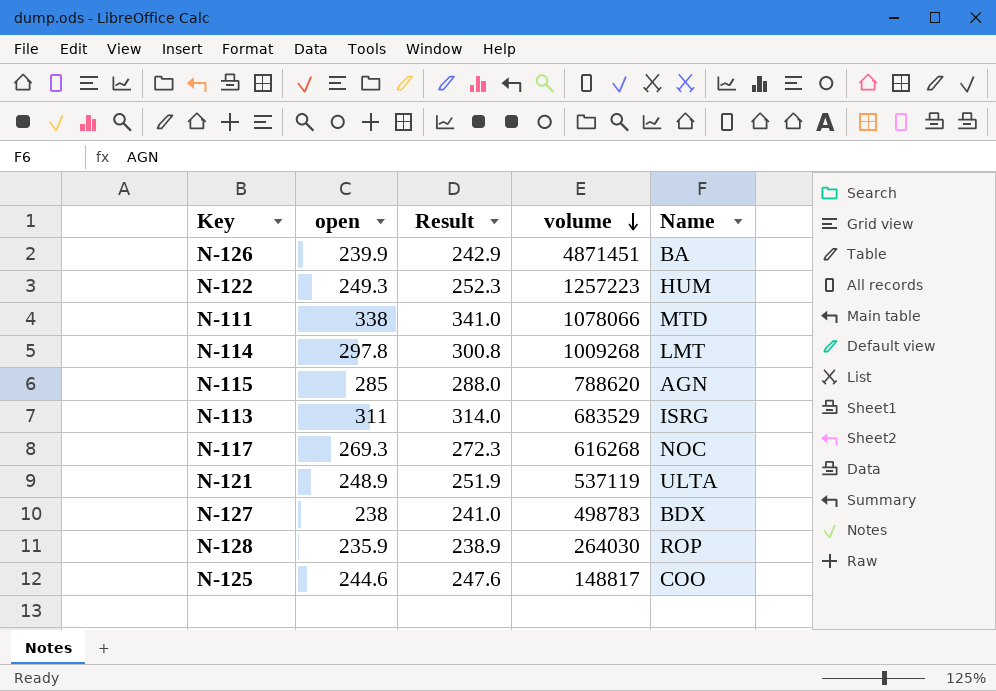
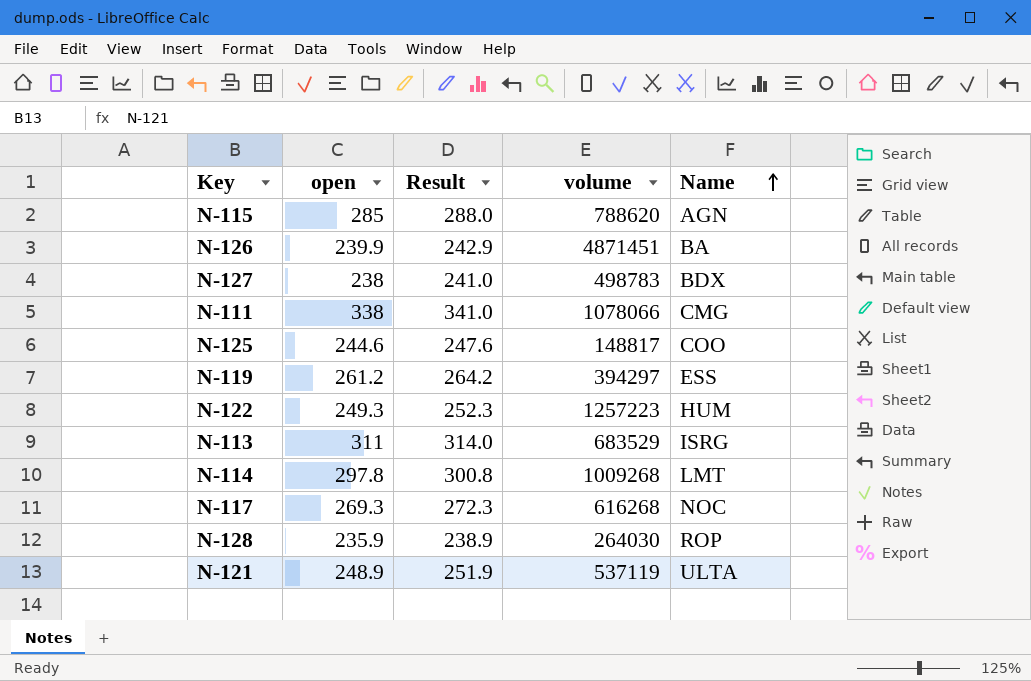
row order: volume descending -> Name ascending
N-111 | Name: MTD -> CMG
row N-119: none -> 261.2 | 264.2 | 394297 | ESS

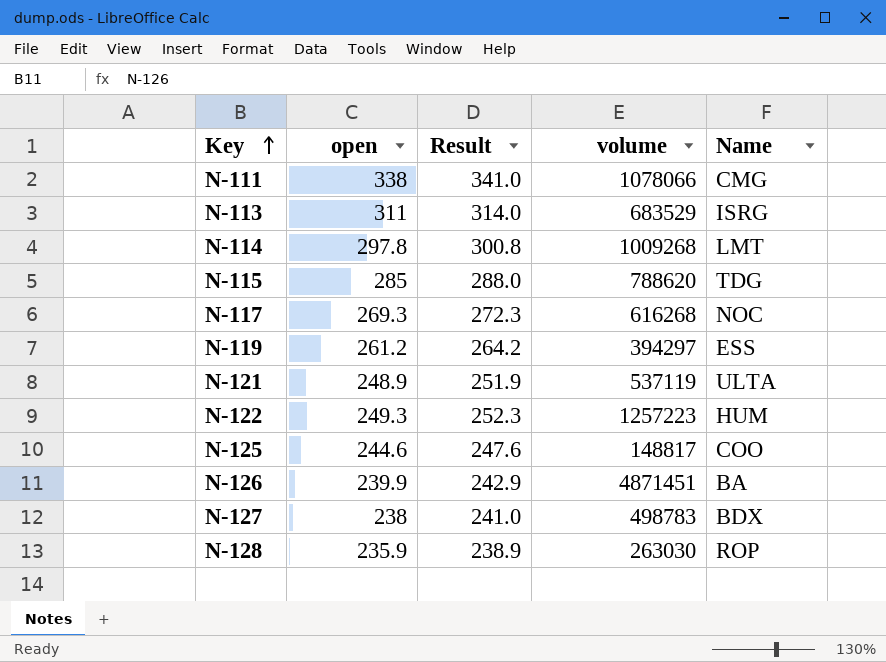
row order: Name ascending -> Key ascending
N-115 | Name: AGN -> TDG
N-128 | volume: 264030 -> 263030

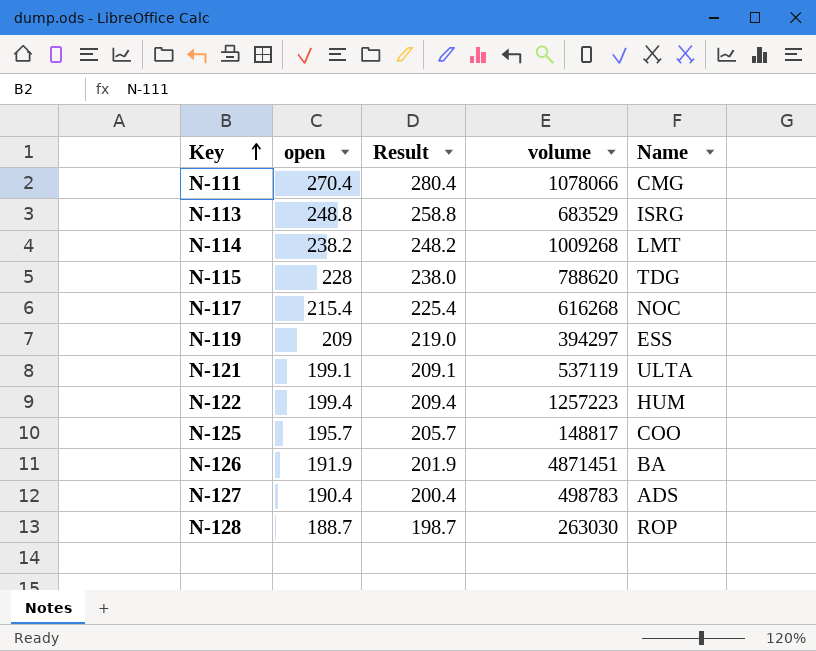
column Result | formula: [open] + 3 -> [open] + 10
N-111 | open: 338 -> 270.4
N-113 | open: 311 -> 248.8
N-114 | open: 297.8 -> 238.2
N-115 | open: 285 -> 228
N-117 | open: 269.3 -> 215.4
N-119 | open: 261.2 -> 209
N-121 | open: 248.9 -> 199.1
N-122 | open: 249.3 -> 199.4
N-125 | open: 244.6 -> 195.7
N-126 | open: 239.9 -> 191.9
N-127 | open: 238 -> 190.4
N-127 | Name: BDX -> ADS
N-128 | open: 235.9 -> 188.7

